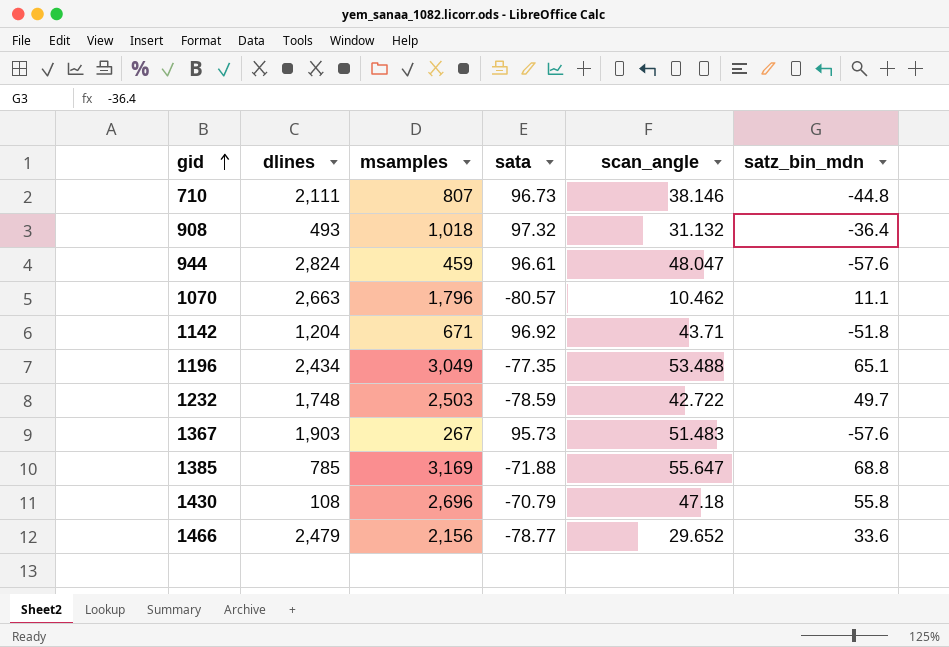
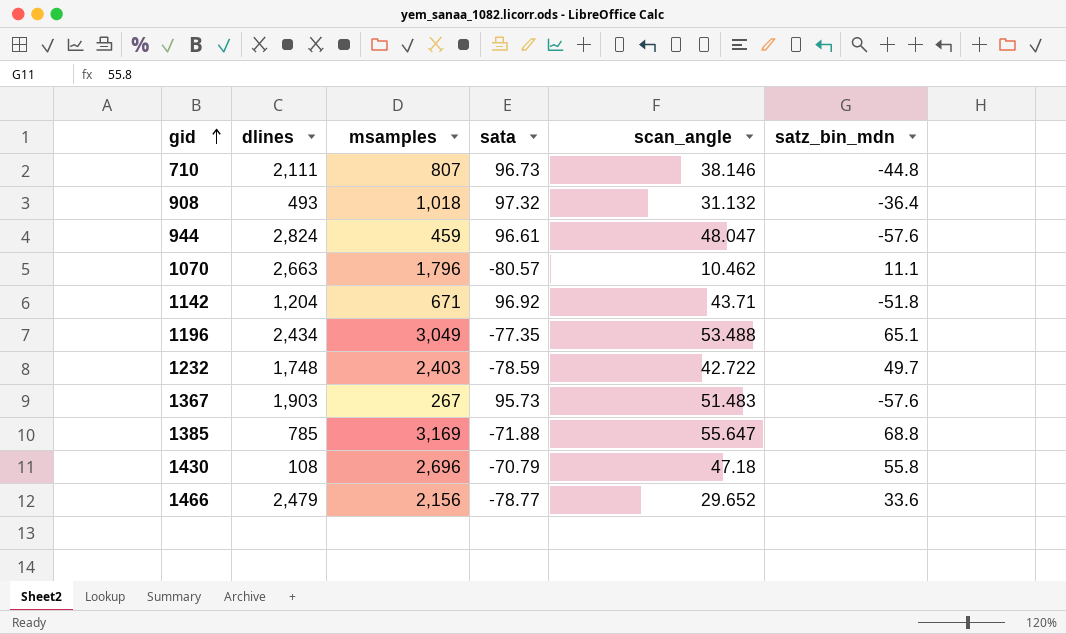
1232 | msamples: 2,503 -> 2,403

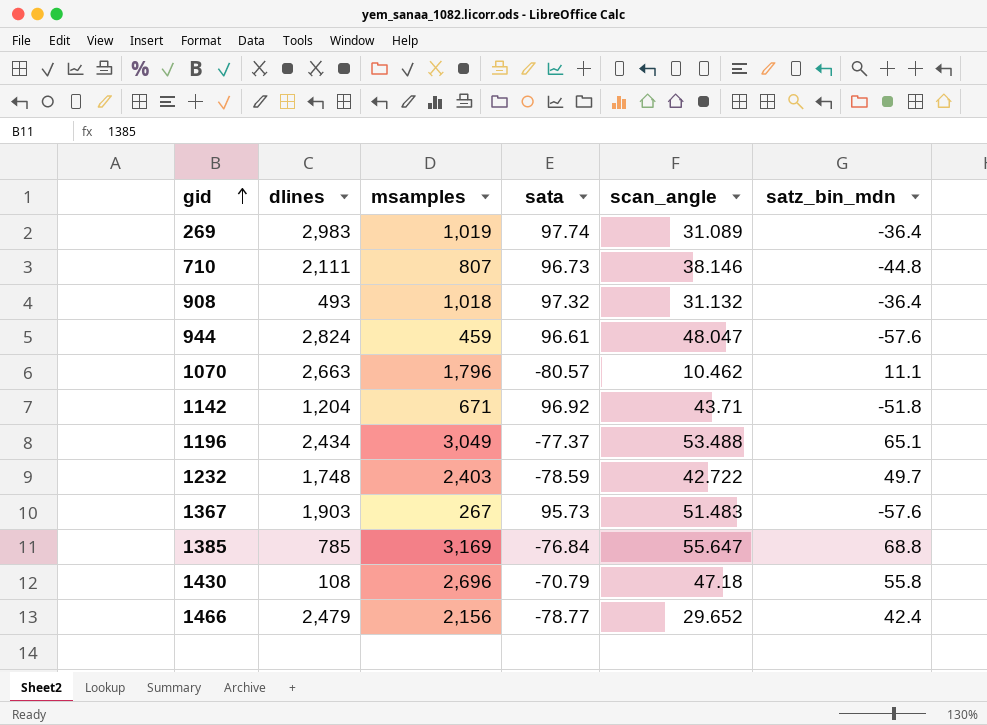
row 269: none -> 2,983 | 1,019 | 97.74 | 31.089 | -36.4
1196 | sata: -77.35 -> -77.37
1385 | sata: -71.88 -> -76.84
1466 | satz_bin_mdn: 33.6 -> 42.4

